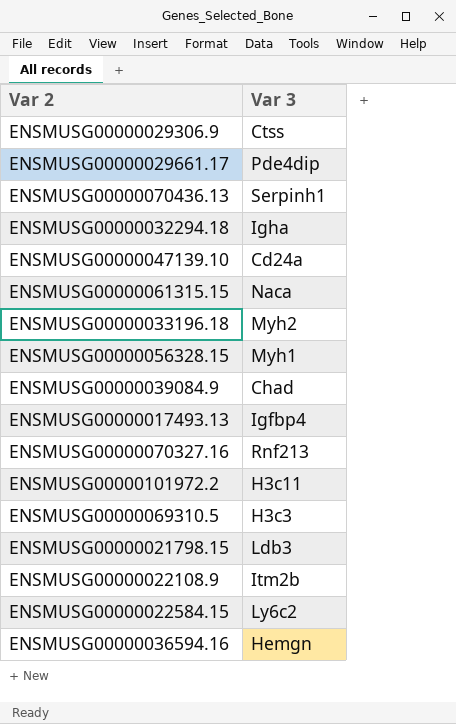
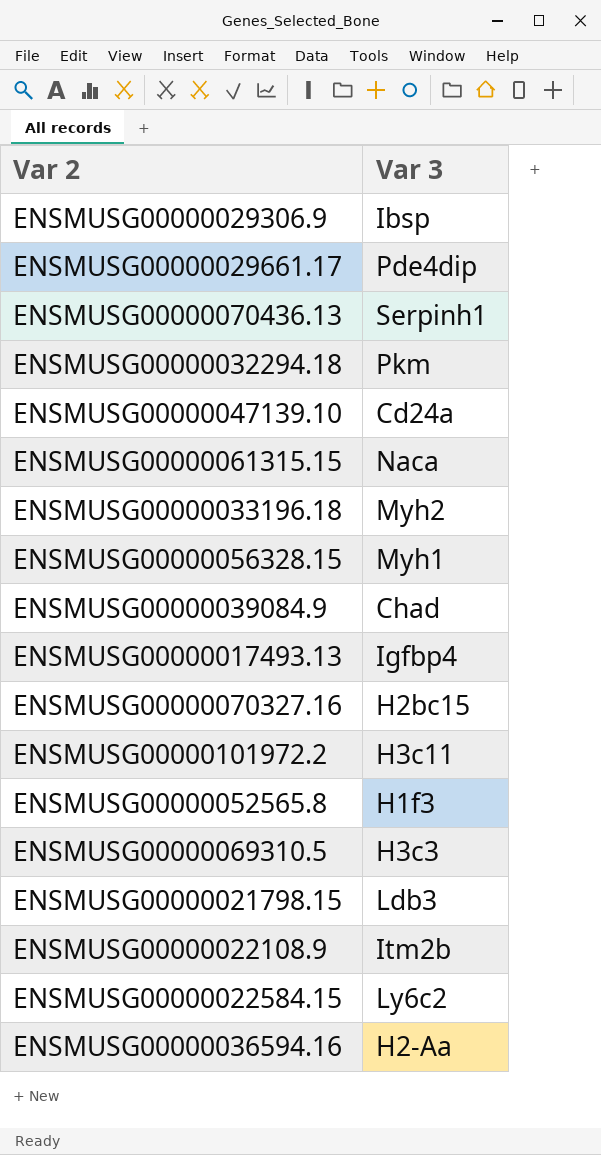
ENSMUSG00000029306.9 | Var 3: Ctss -> Ibsp
ENSMUSG00000032294.18 | Var 3: Igha -> Pkm
ENSMUSG00000070327.16 | Var 3: Rnf213 -> H2bc15
row ENSMUSG00000052565.8: none -> H1f3
ENSMUSG00000036594.16 | Var 3: Hemgn -> H2-Aa

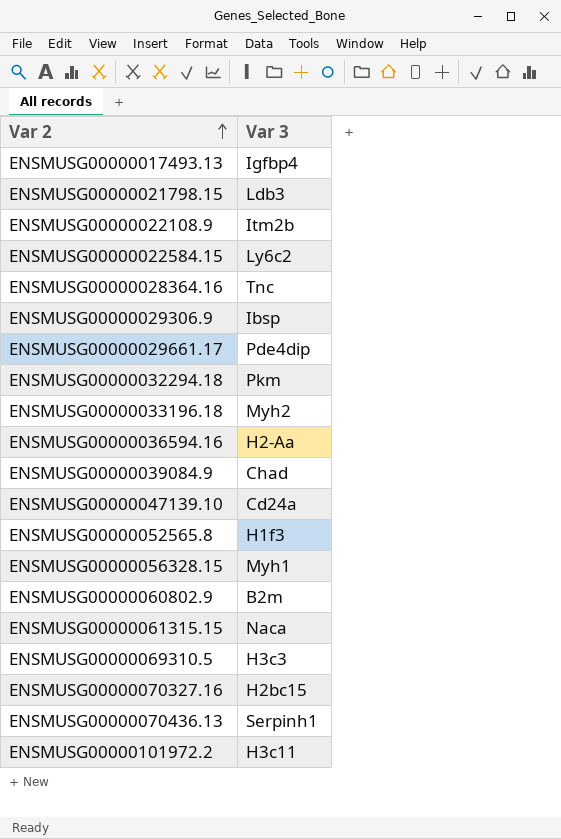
row order: none -> Var 2 ascending
row ENSMUSG00000028364.16: none -> Tnc
row ENSMUSG00000060802.9: none -> B2m

